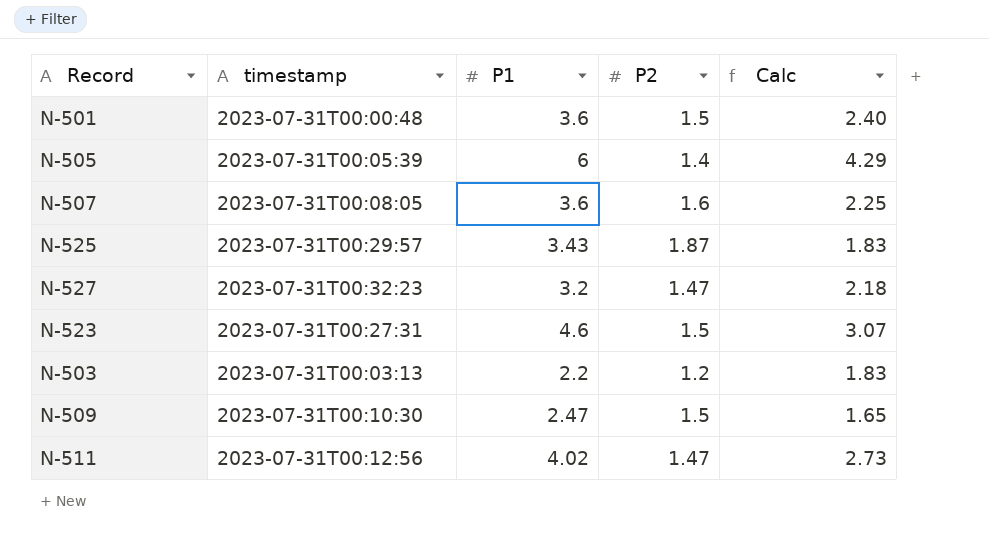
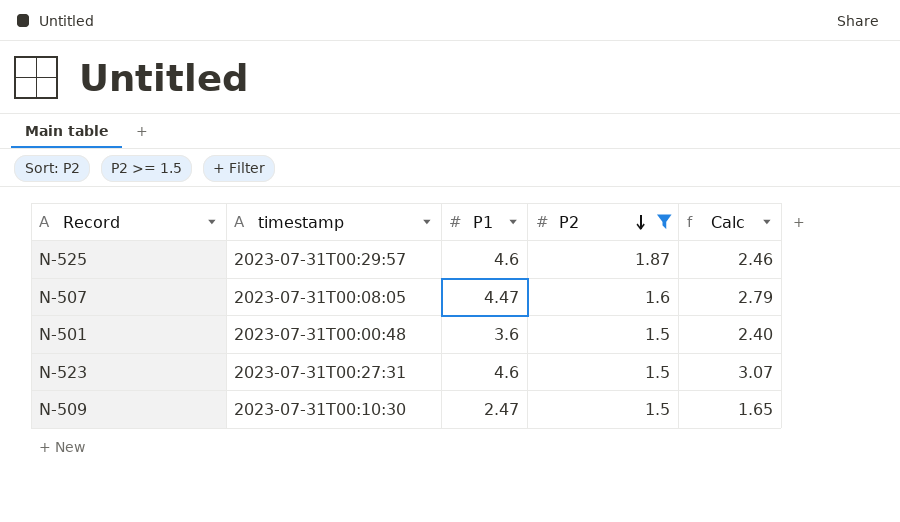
filter: none -> P2 >= 1.5
row order: none -> P2 descending
N-525 | P1: 3.43 -> 4.6
N-525 | Calc: 1.83 -> 2.46
N-507 | P1: 3.6 -> 4.47
N-507 | Calc: 2.25 -> 2.79

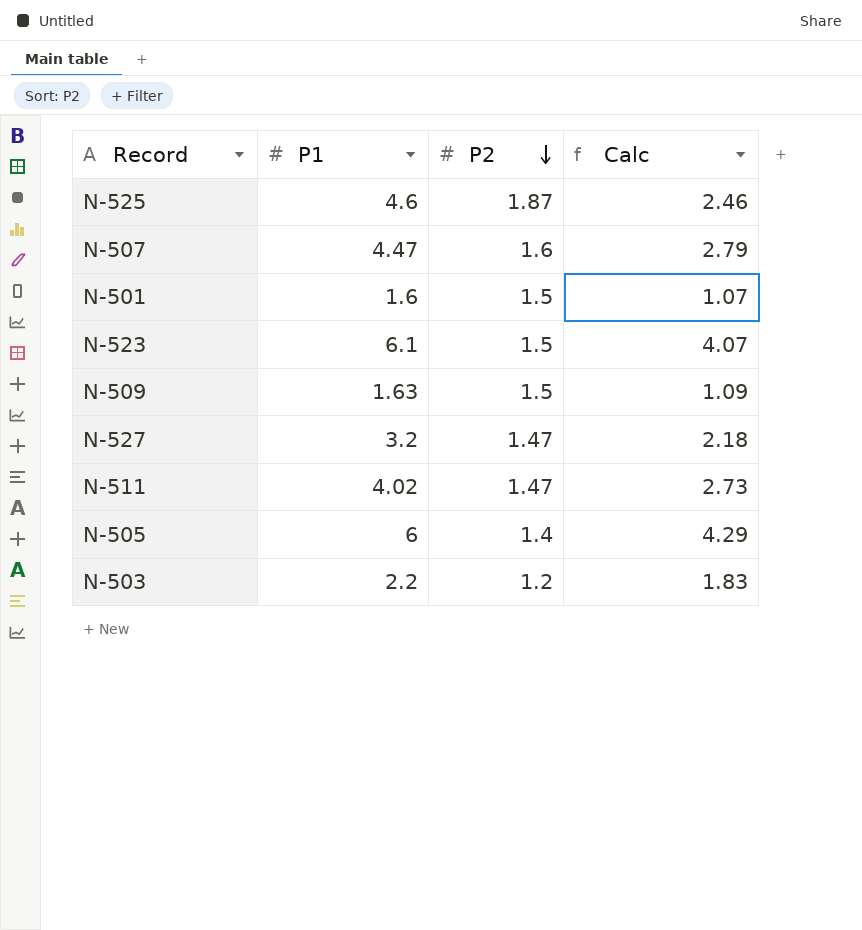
filter: P2 >= 1.5 -> none
column timestamp | position: 2 -> none
N-501 | P1: 3.6 -> 1.6
N-501 | Calc: 2.40 -> 1.07
N-523 | P1: 4.6 -> 6.1
N-523 | Calc: 3.07 -> 4.07
N-509 | P1: 2.47 -> 1.63
N-509 | Calc: 1.65 -> 1.09

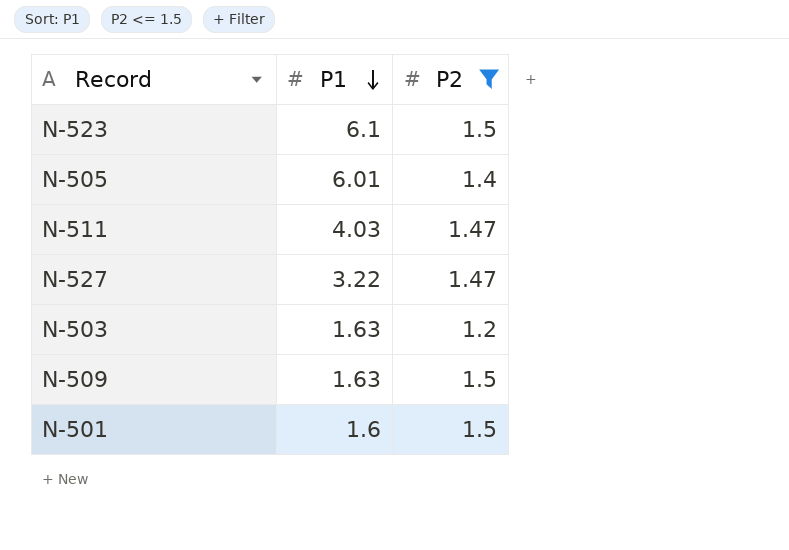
filter: none -> P2 <= 1.5
row order: P2 descending -> P1 descending
column Calc | formula: [P1] / [P2] -> none
N-505 | P1: 6 -> 6.01
N-511 | P1: 4.02 -> 4.03
N-527 | P1: 3.2 -> 3.22
N-503 | P1: 2.2 -> 1.63

